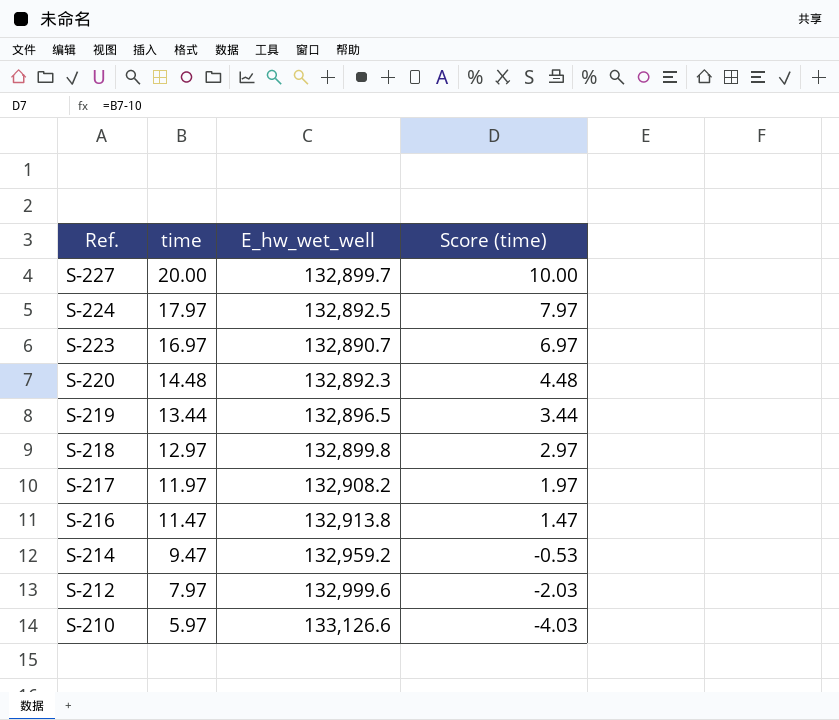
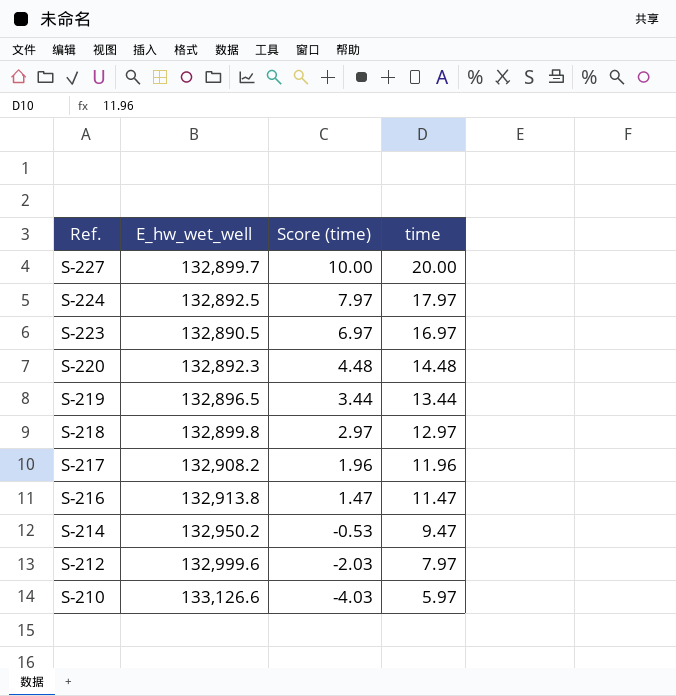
column time | position: 2 -> 4
S-223 | E_hw_wet_well: 132,890.7 -> 132,890.5
S-217 | Score (time): 1.97 -> 1.96
S-217 | time: 11.97 -> 11.96
S-214 | E_hw_wet_well: 132,959.2 -> 132,950.2

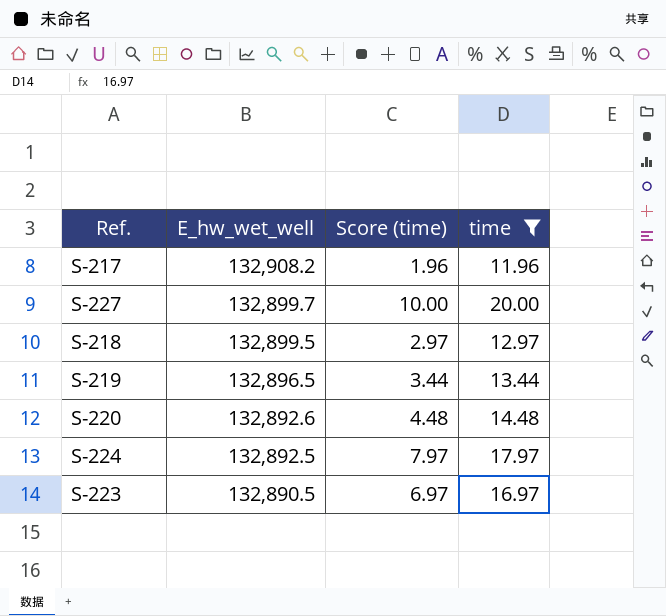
filter: none -> time >= 11.96
row order: Ref. descending -> E_hw_wet_well descending
S-218 | E_hw_wet_well: 132,899.8 -> 132,899.5
S-220 | E_hw_wet_well: 132,892.3 -> 132,892.6

